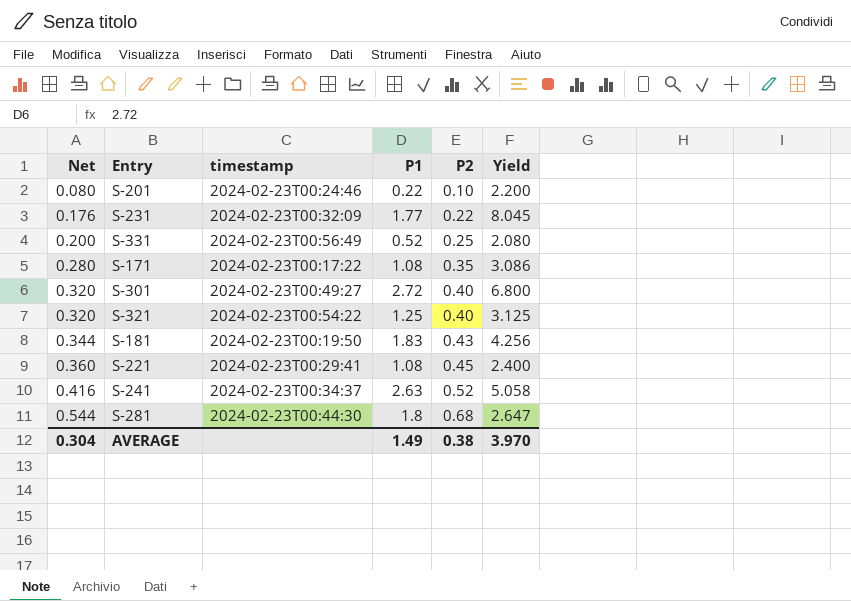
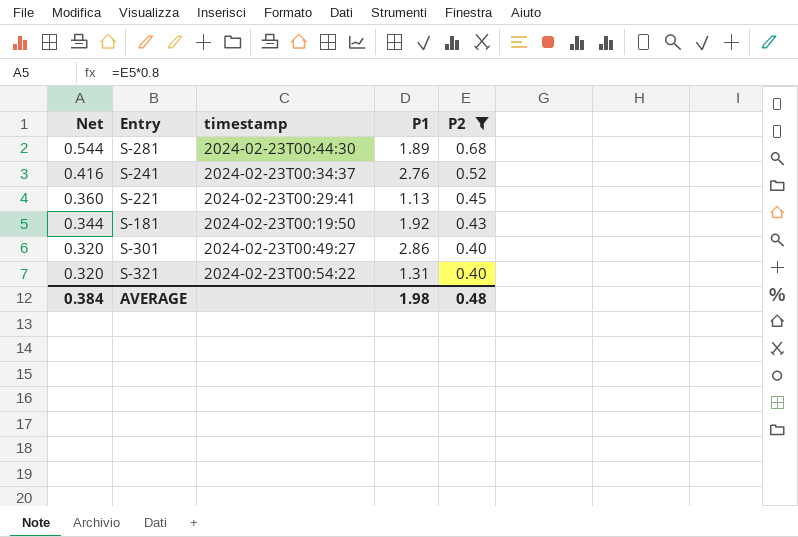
filter: none -> P2 >= 0.40
row order: Net ascending -> Net descending
column Yield | formula: [P1] / [P2] -> none
S-281 | P1: 1.8 -> 1.89
S-241 | P1: 2.63 -> 2.76
S-221 | P1: 1.08 -> 1.13
S-181 | P1: 1.83 -> 1.92
S-301 | P1: 2.72 -> 2.86
S-321 | P1: 1.25 -> 1.31
AVERAGE | Net: 0.304 -> 0.384
AVERAGE | P1: 1.49 -> 1.98
AVERAGE | P2: 0.38 -> 0.48

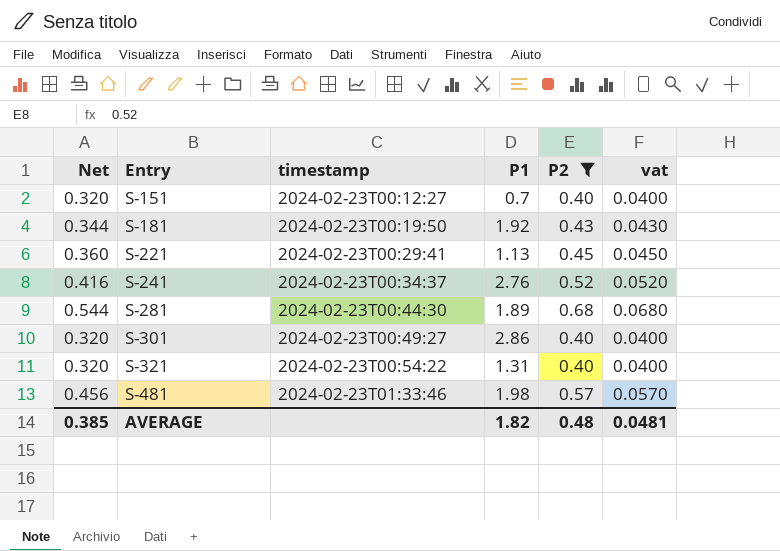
row order: Net descending -> Entry ascending
column vat | formula: none -> [P2] * 0.1
row S-151: none -> 0.320 | 2024-02-23T00:12:27 | 0.7 | 0.40 | 0.0400
row S-481: none -> 0.456 | 2024-02-23T01:33:46 | 1.98 | 0.57 | 0.0570
AVERAGE | Net: 0.384 -> 0.385
AVERAGE | P1: 1.98 -> 1.82

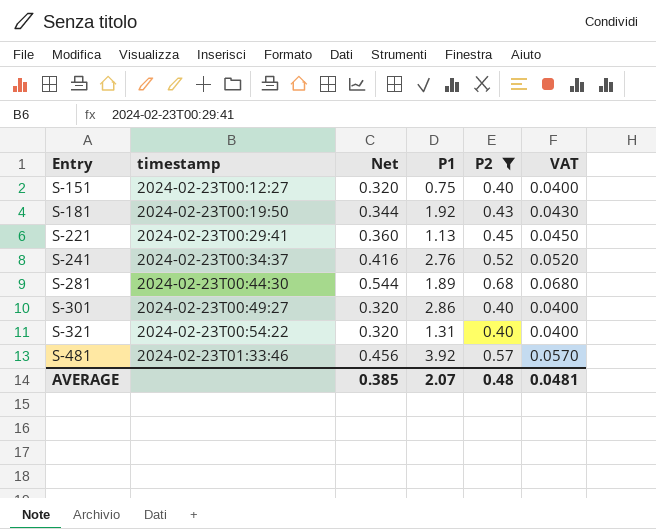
column Net | position: 1 -> 3
column name: vat -> VAT
S-151 | P1: 0.7 -> 0.75
S-481 | P1: 1.98 -> 3.92
AVERAGE | P1: 1.82 -> 2.07

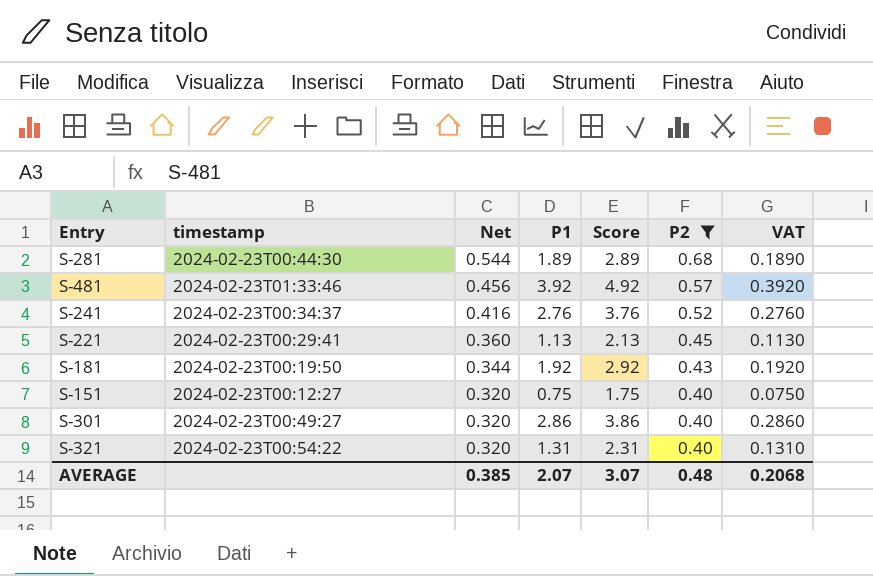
row order: Entry ascending -> Net descending
column Score | formula: none -> [P1] + 1
column VAT | formula: [P2] * 0.1 -> [P1] * 0.1
AVERAGE | VAT: 0.0481 -> 0.2068

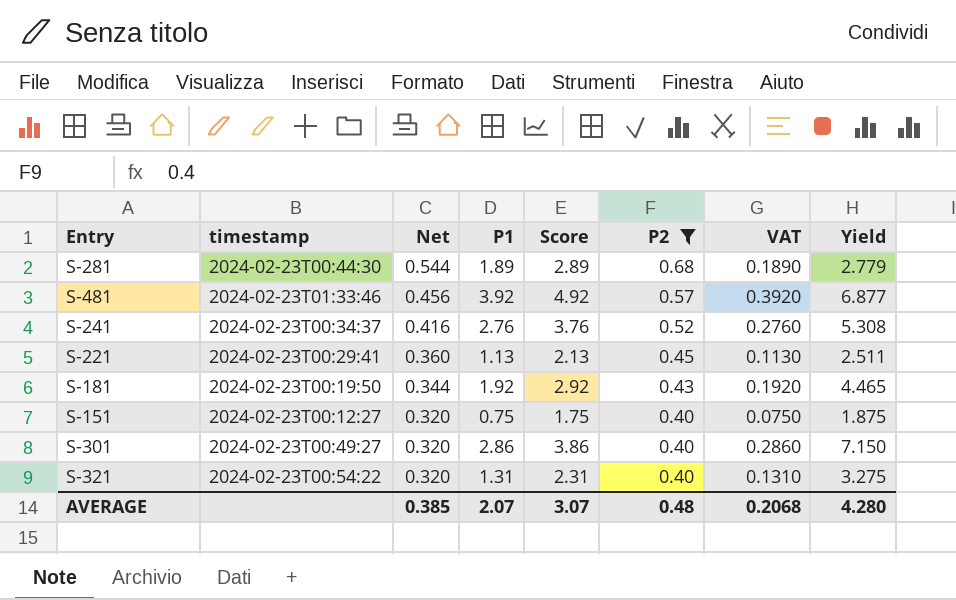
column Yield | formula: none -> [P1] / [P2]

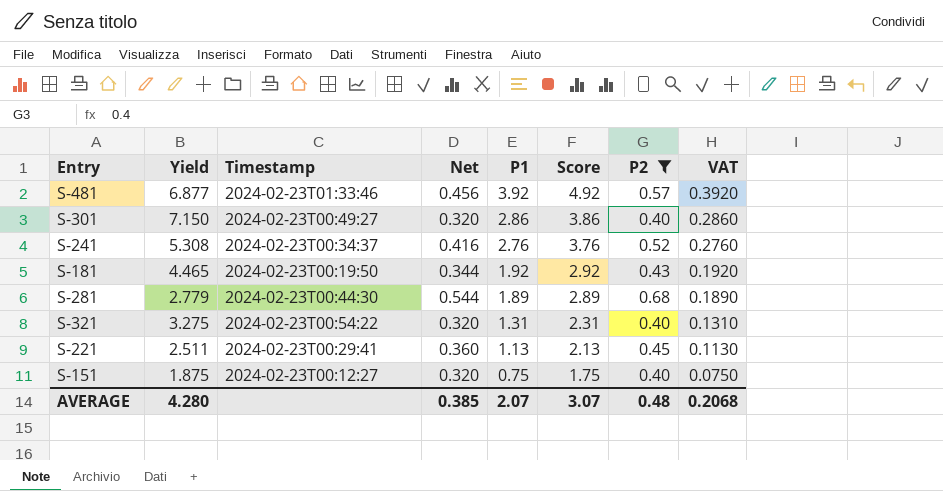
row order: Net descending -> P1 descending
column Yield | position: 8 -> 2
column name: timestamp -> Timestamp

